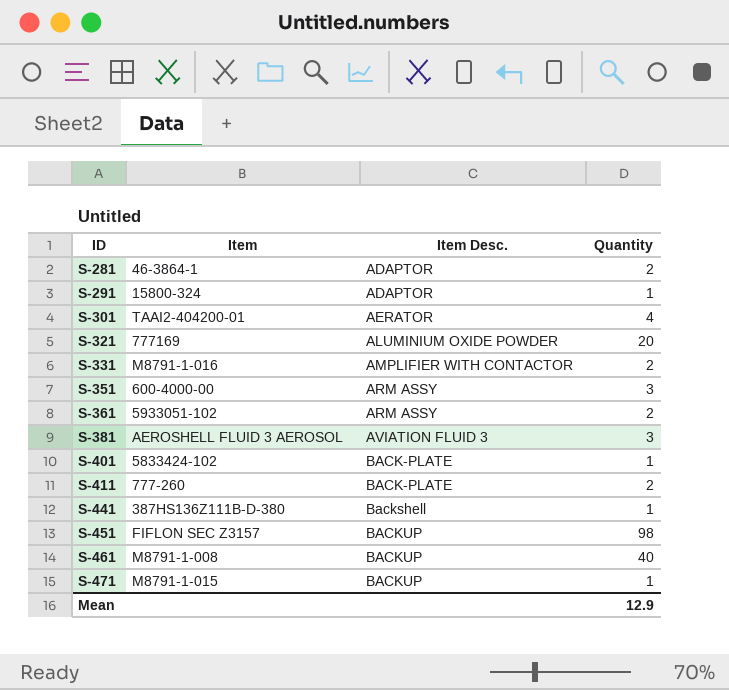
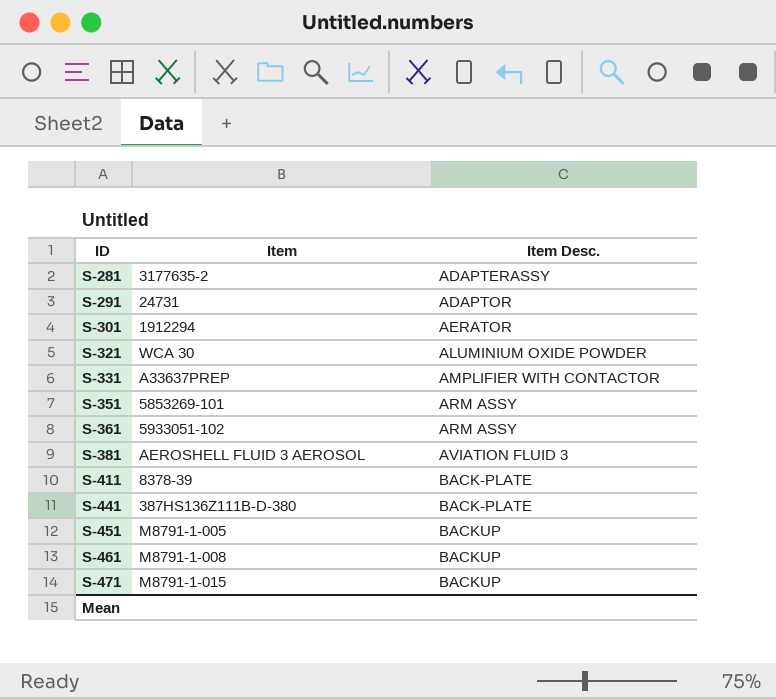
column Quantity | position: 4 -> none
row S-401: 5833424-102 | BACK-PLATE | 1 -> none
S-281 | Item: 46-3864-1 -> 3177635-2
S-281 | Item Desc.: ADAPTOR -> ADAPTERASSY
S-291 | Item: 15800-324 -> 24731
S-301 | Item: TAAI2-404200-01 -> 1912294
S-321 | Item: 777169 -> WCA 30
S-331 | Item: M8791-1-016 -> A33637PREP
S-351 | Item: 600-4000-00 -> 5853269-101
S-411 | Item: 777-260 -> 8378-39
S-441 | Item Desc.: Backshell -> BACK-PLATE
S-451 | Item: FIFLON SEC Z3157 -> M8791-1-005

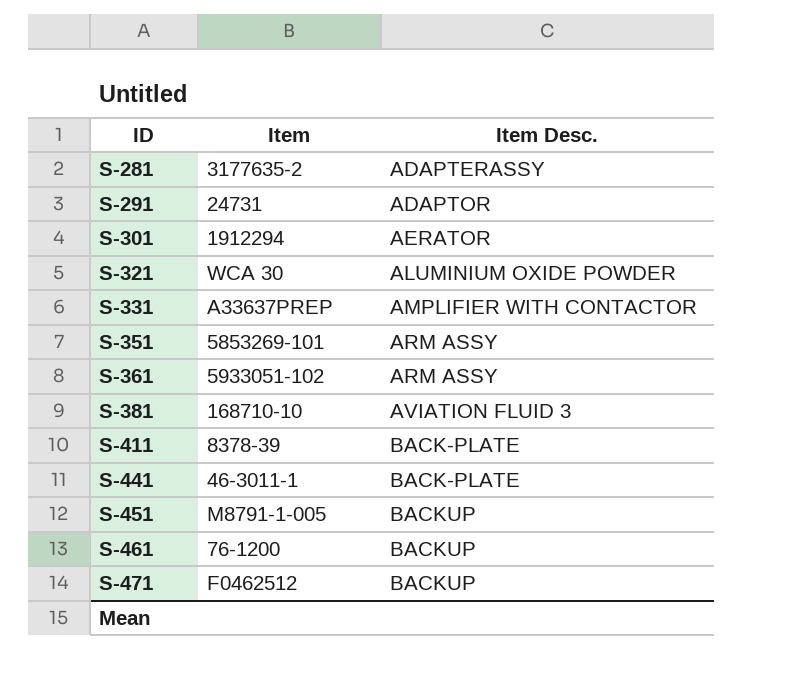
S-381 | Item: AEROSHELL FLUID 3 AEROSOL -> 168710-10
S-441 | Item: 387HS136Z111B-D-380 -> 46-3011-1
S-461 | Item: M8791-1-008 -> 76-1200
S-471 | Item: M8791-1-015 -> F0462512

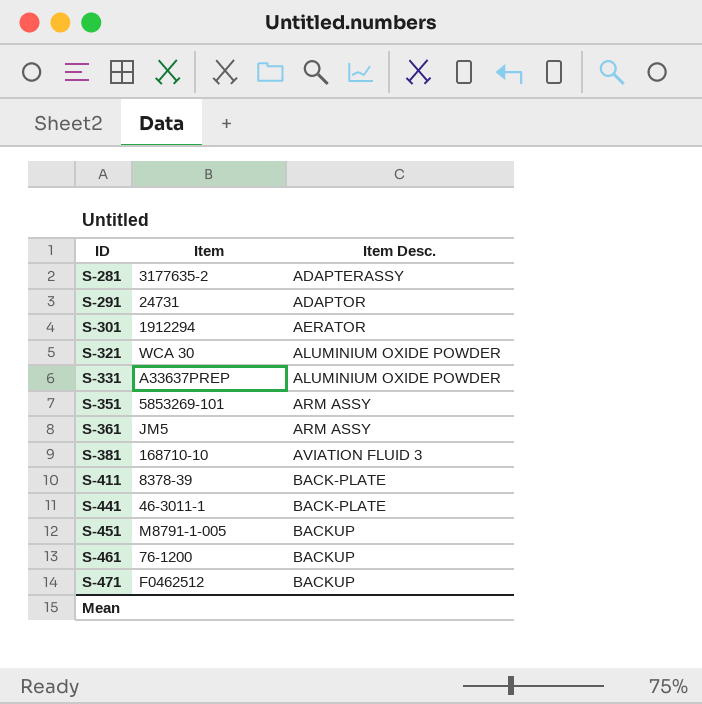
S-331 | Item Desc.: AMPLIFIER WITH CONTACTOR -> ALUMINIUM OXIDE POWDER
S-361 | Item: 5933051-102 -> JM5

